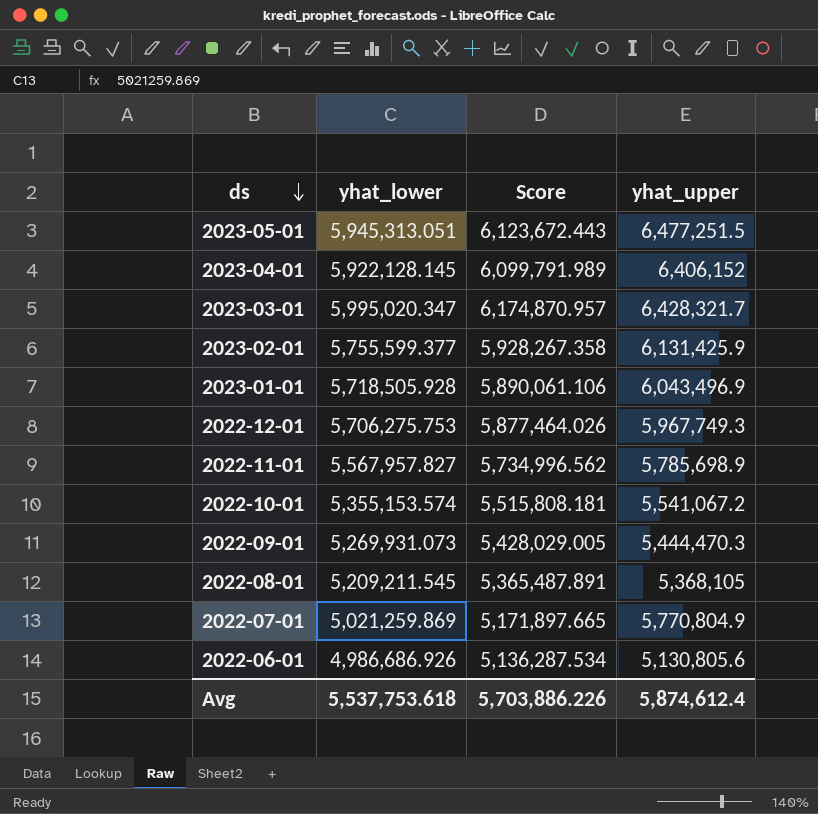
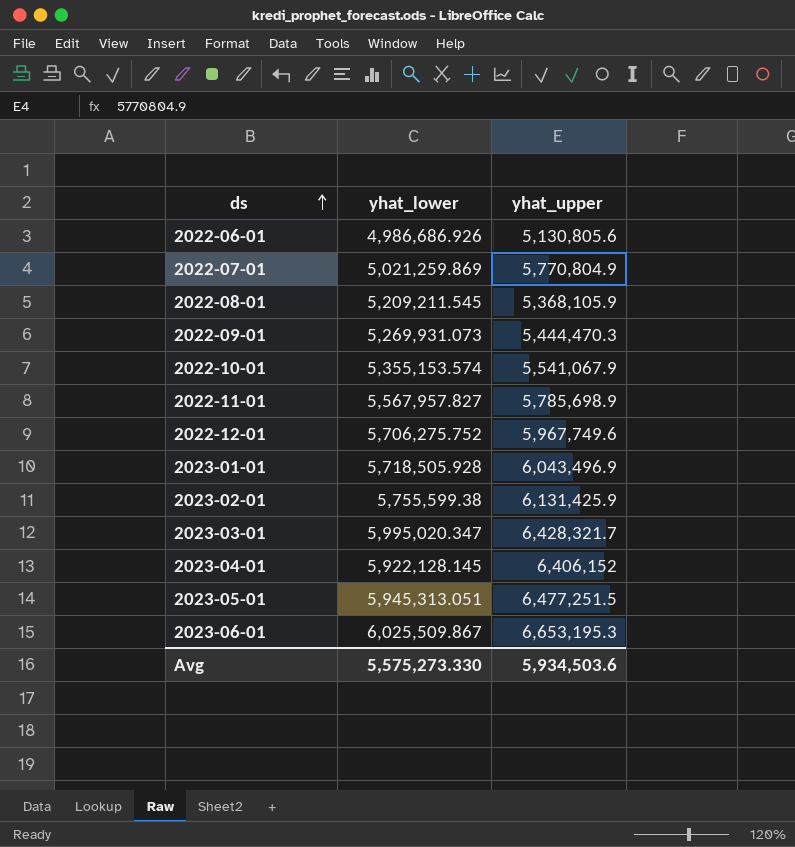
row order: ds descending -> ds ascending
column Score | formula: [yhat_lower] * 1.03 -> none
2022-08-01 | yhat_upper: 5,368,105 -> 5,368,105.9
2022-10-01 | yhat_upper: 5,541,067.2 -> 5,541,067.9
2022-12-01 | yhat_lower: 5,706,275.753 -> 5,706,275.752
2022-12-01 | yhat_upper: 5,967,749.3 -> 5,967,749.6
2023-02-01 | yhat_lower: 5,755,599.377 -> 5,755,599.38
row 2023-06-01: none -> 6,025,509.867 | 6,653,195.3
Avg | yhat_lower: 5,537,753.618 -> 5,575,273.330
Avg | yhat_upper: 5,874,612.4 -> 5,934,503.6

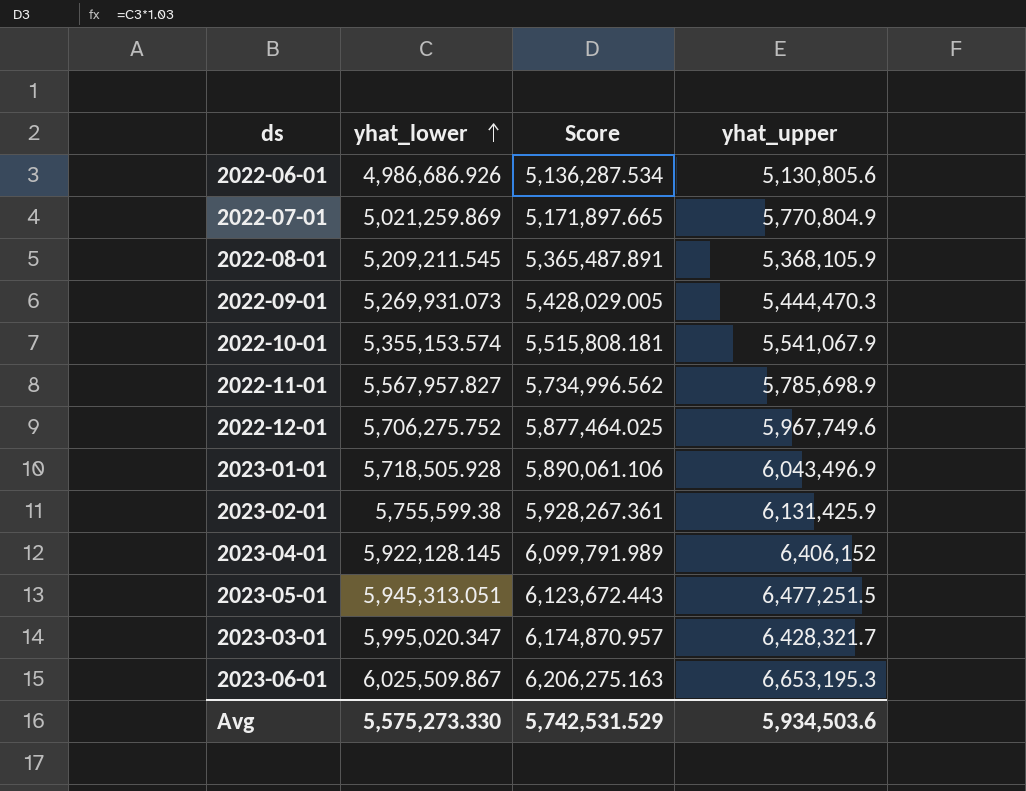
row order: ds ascending -> yhat_lower ascending
column Score | formula: none -> [yhat_lower] * 1.03

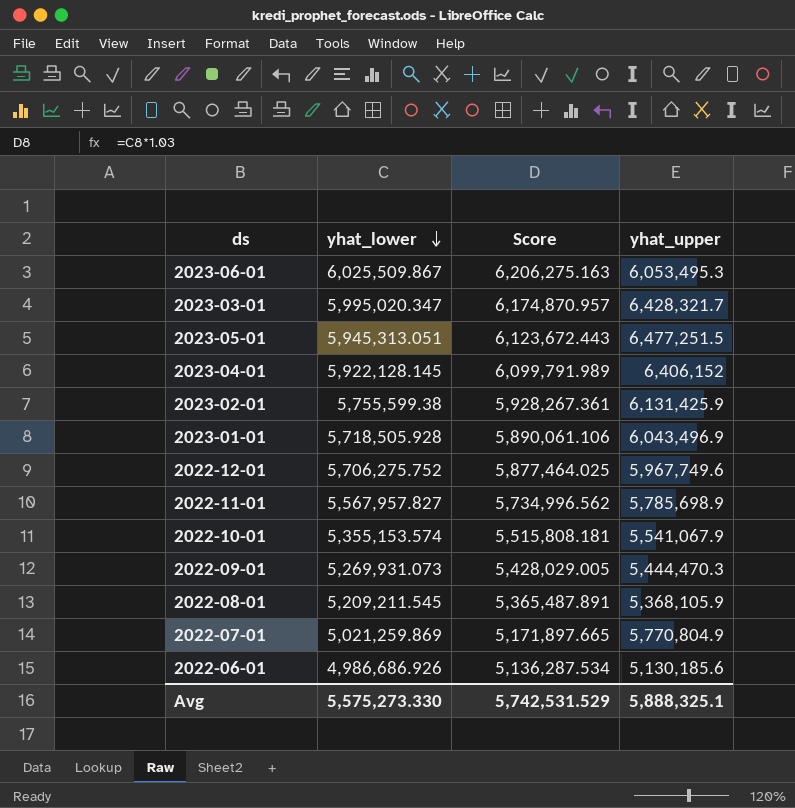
row order: yhat_lower ascending -> yhat_lower descending
2023-06-01 | yhat_upper: 6,653,195.3 -> 6,053,495.3
2022-06-01 | yhat_upper: 5,130,805.6 -> 5,130,185.6
Avg | yhat_upper: 5,934,503.6 -> 5,888,325.1

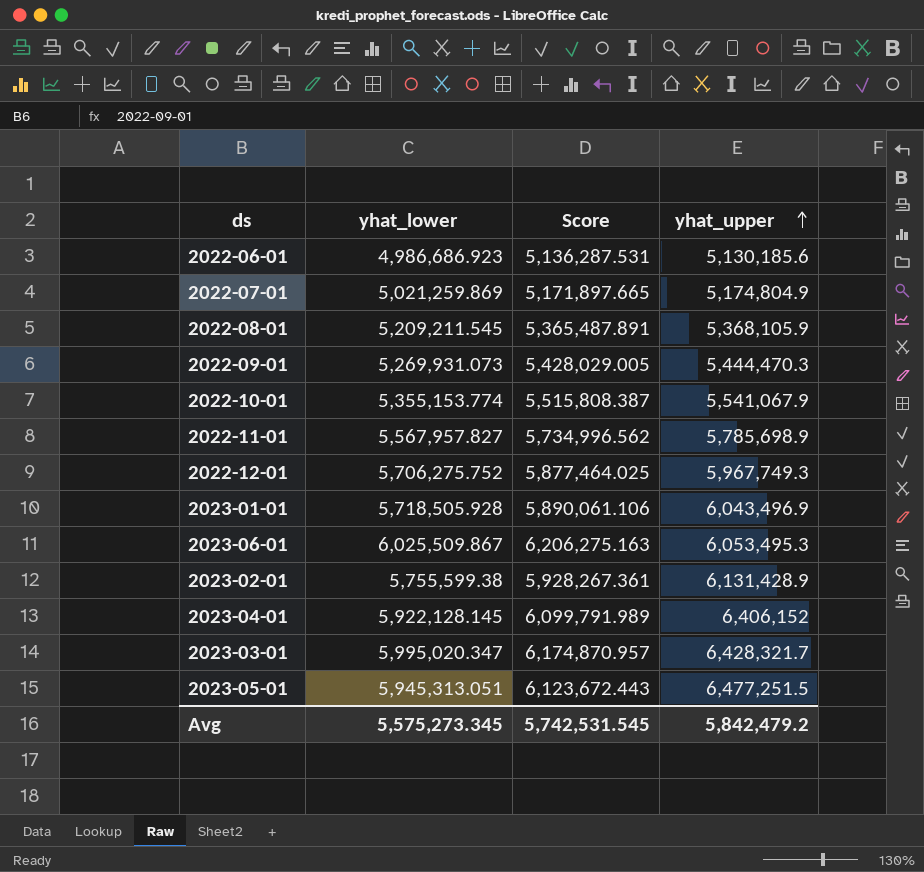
row order: yhat_lower descending -> yhat_upper ascending
2022-06-01 | yhat_lower: 4,986,686.926 -> 4,986,686.923
2022-06-01 | Score: 5,136,287.534 -> 5,136,287.531
2022-07-01 | yhat_upper: 5,770,804.9 -> 5,174,804.9
2022-10-01 | yhat_lower: 5,355,153.574 -> 5,355,153.774
2022-10-01 | Score: 5,515,808.181 -> 5,515,808.387
2022-12-01 | yhat_upper: 5,967,749.6 -> 5,967,749.3
2023-02-01 | yhat_upper: 6,131,425.9 -> 6,131,428.9
Avg | yhat_lower: 5,575,273.330 -> 5,575,273.345
Avg | Score: 5,742,531.529 -> 5,742,531.545
Avg | yhat_upper: 5,888,325.1 -> 5,842,479.2

